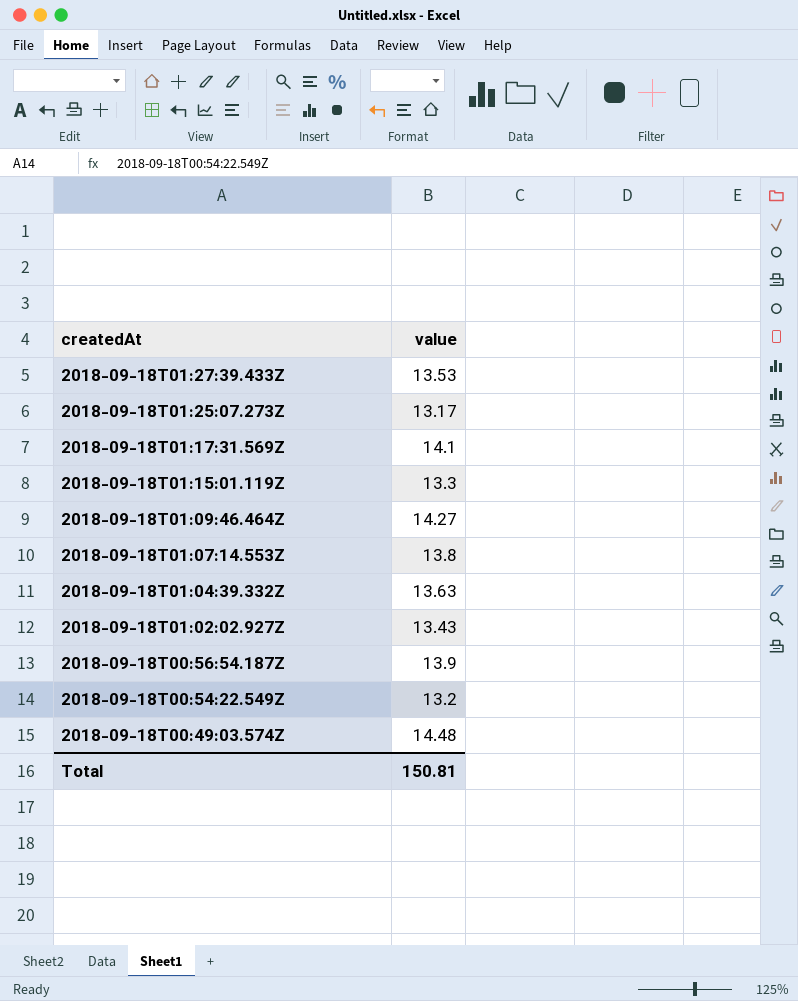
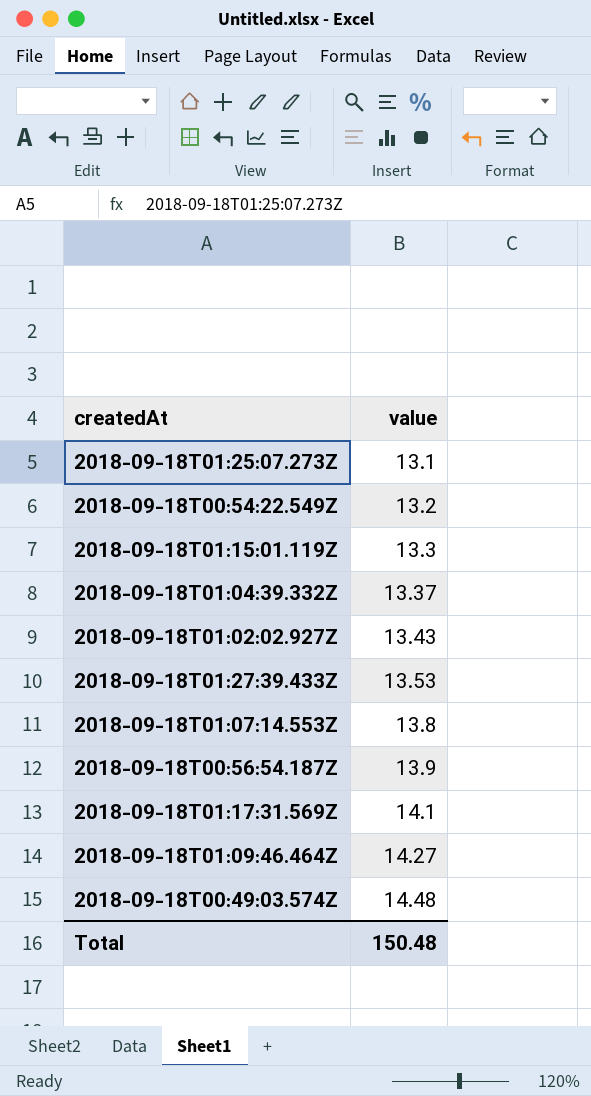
row order: createdAt descending -> value ascending
2018-09-18T01:25:07.273Z | value: 13.17 -> 13.1
2018-09-18T01:04:39.332Z | value: 13.63 -> 13.37
Total | value: 150.81 -> 150.48

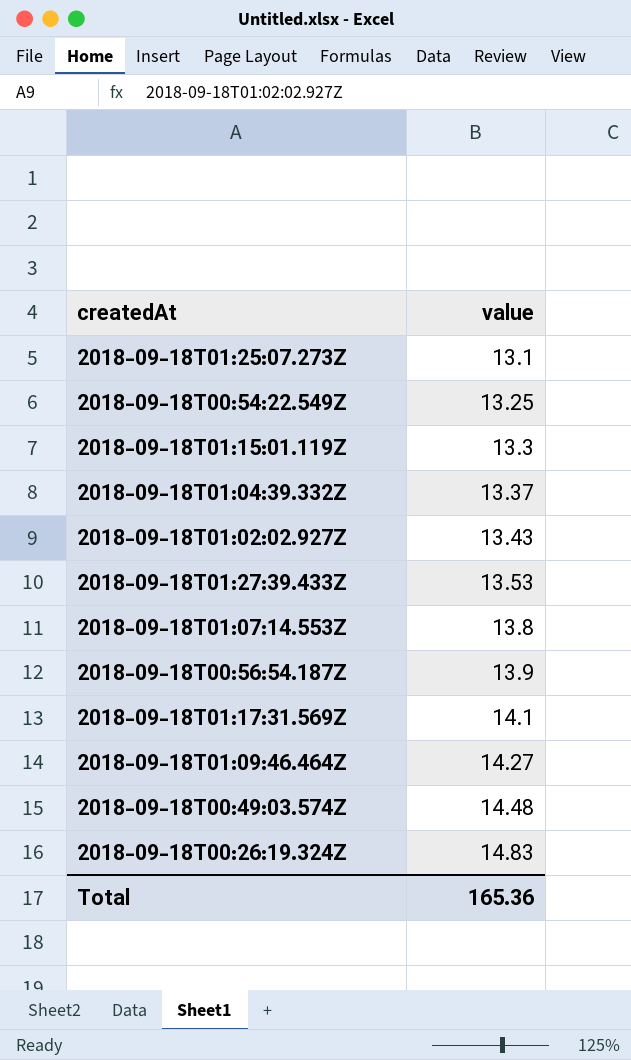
2018-09-18T00:54:22.549Z | value: 13.2 -> 13.25
row 2018-09-18T00:26:19.324Z: none -> 14.83
Total | value: 150.48 -> 165.36

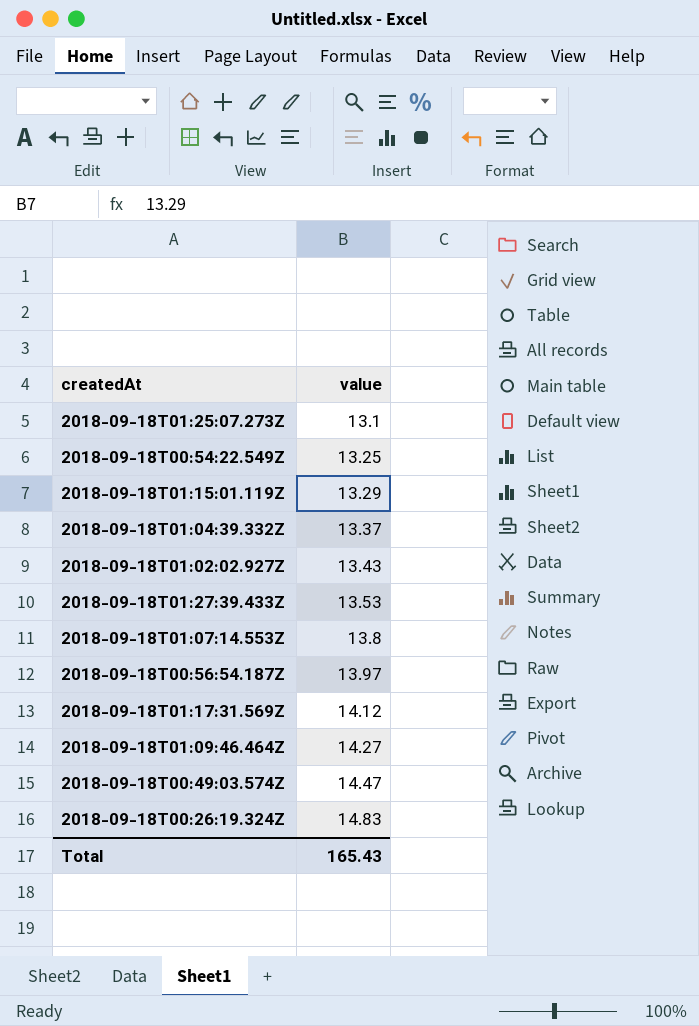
2018-09-18T01:15:01.119Z | value: 13.3 -> 13.29
2018-09-18T00:56:54.187Z | value: 13.9 -> 13.97
2018-09-18T01:17:31.569Z | value: 14.1 -> 14.12
2018-09-18T00:49:03.574Z | value: 14.48 -> 14.47
Total | value: 165.36 -> 165.43

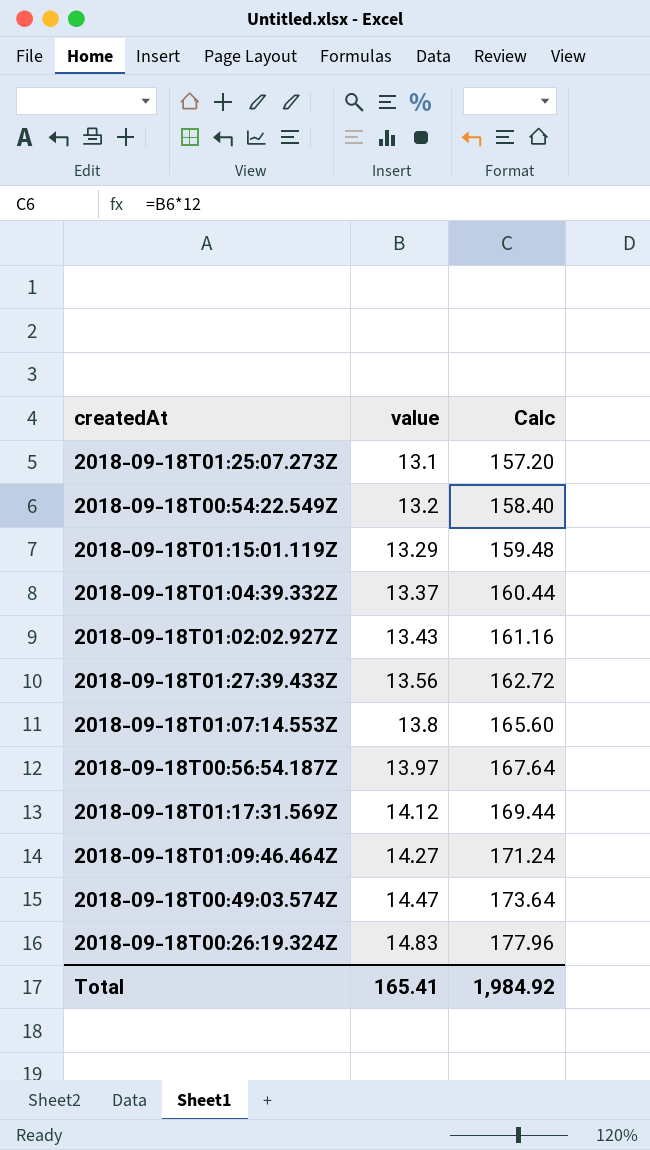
column Calc | formula: none -> [value] * 12
2018-09-18T00:54:22.549Z | value: 13.25 -> 13.2
2018-09-18T01:27:39.433Z | value: 13.53 -> 13.56
Total | value: 165.43 -> 165.41

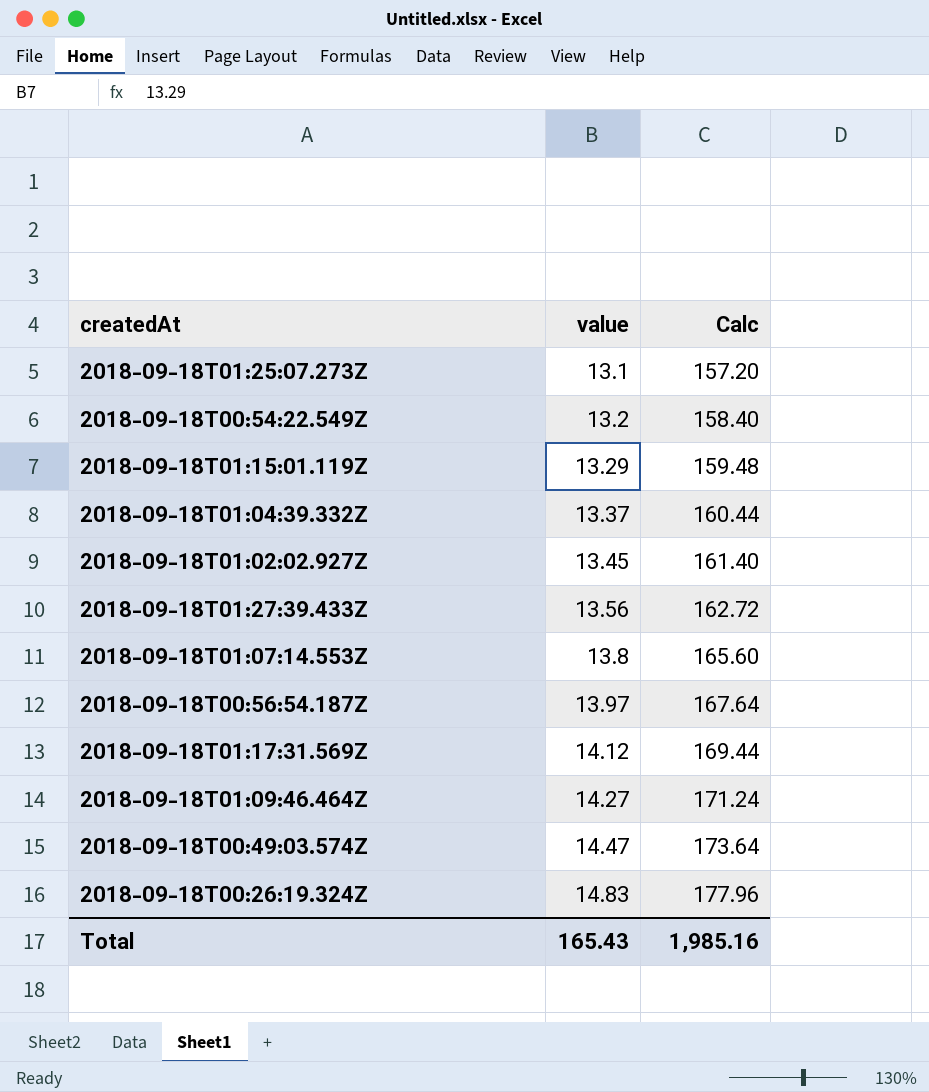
2018-09-18T01:02:02.927Z | value: 13.43 -> 13.45
2018-09-18T01:02:02.927Z | Calc: 161.16 -> 161.40
Total | value: 165.41 -> 165.43
Total | Calc: 1,984.92 -> 1,985.16

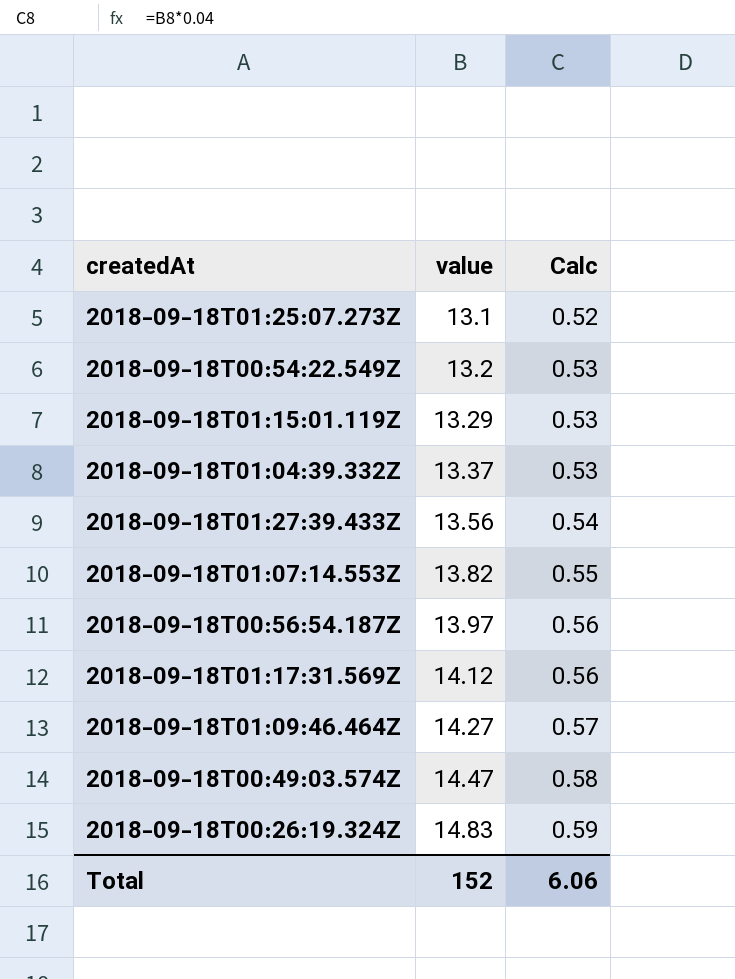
column Calc | formula: [value] * 12 -> [value] * 0.04
row 2018-09-18T01:02:02.927Z: 13.45 | 161.40 -> none
2018-09-18T01:07:14.553Z | value: 13.8 -> 13.82
Total | value: 165.43 -> 152
Total | Calc: 1,985.16 -> 6.06

